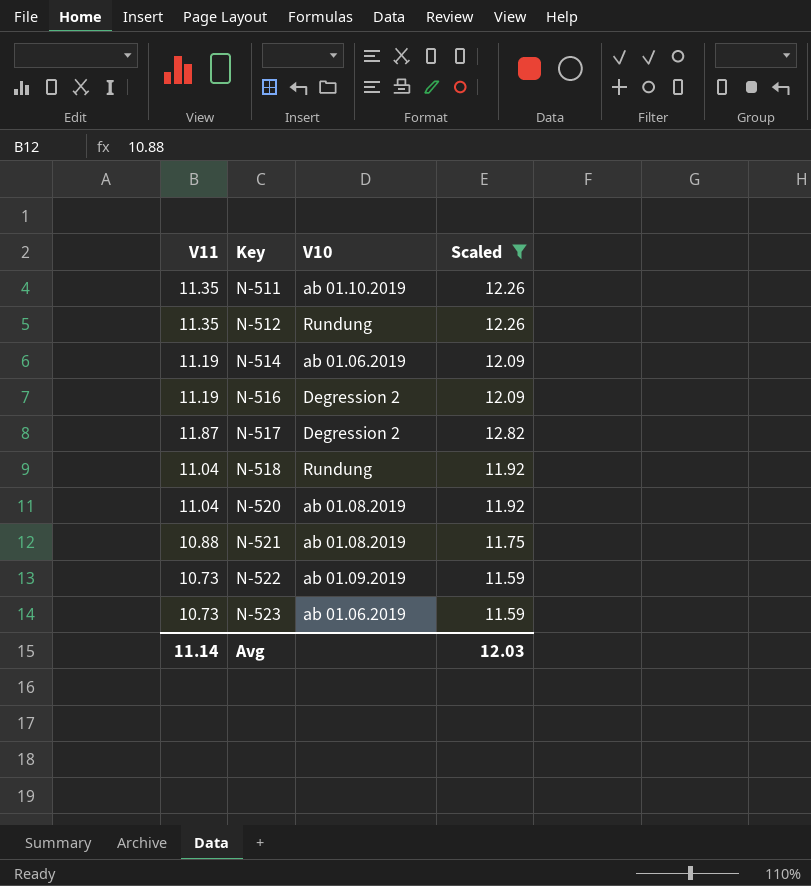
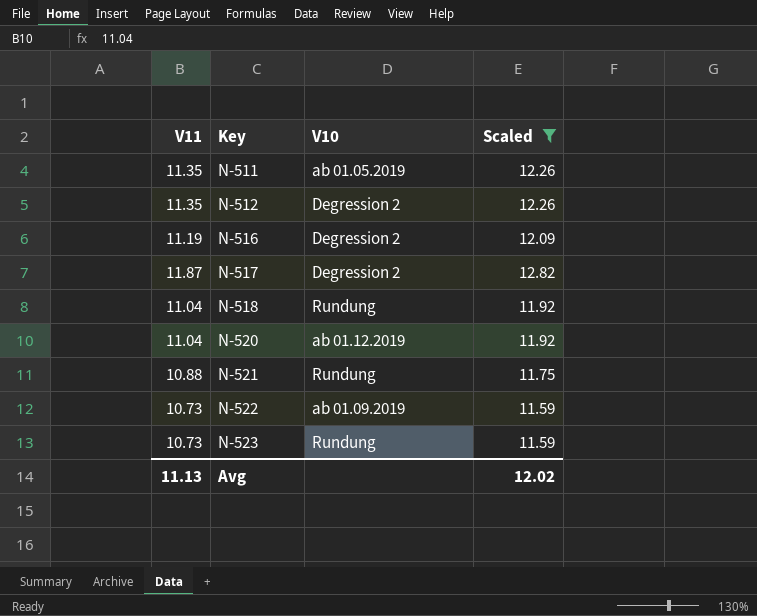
row N-514: 11.19 | ab 01.06.2019 | 12.09 -> none
N-511 | V10: ab 01.10.2019 -> ab 01.05.2019
N-512 | V10: Rundung -> Degression 2
N-520 | V10: ab 01.08.2019 -> ab 01.12.2019
N-521 | V10: ab 01.08.2019 -> Rundung
N-523 | V10: ab 01.06.2019 -> Rundung
Avg | V11: 11.14 -> 11.13
Avg | Scaled: 12.03 -> 12.02

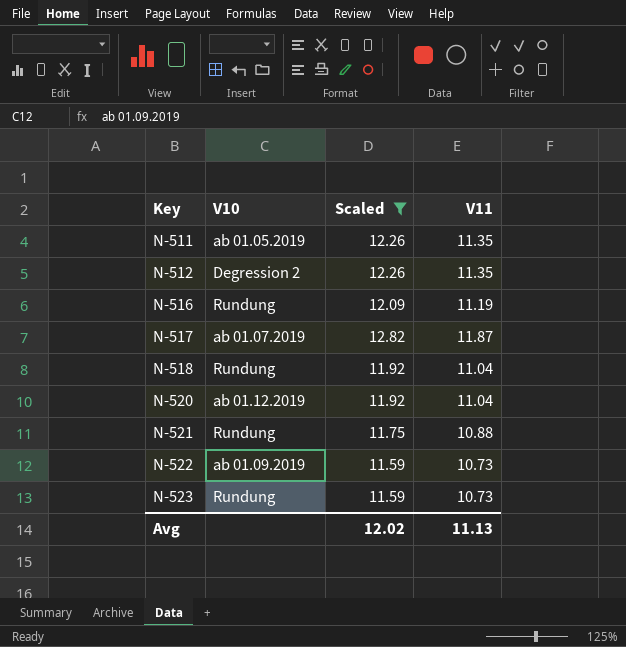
column V11 | position: 1 -> 4
N-516 | V10: Degression 2 -> Rundung
N-517 | V10: Degression 2 -> ab 01.07.2019

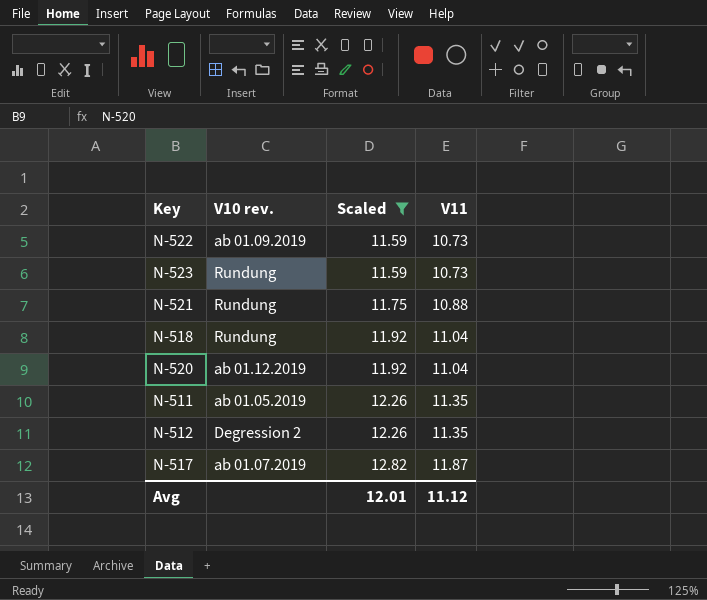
row order: Key ascending -> Scaled ascending
column name: V10 -> V10 rev.
row N-516: Rundung | 12.09 | 11.19 -> none
Avg | Scaled: 12.02 -> 12.01
Avg | V11: 11.13 -> 11.12

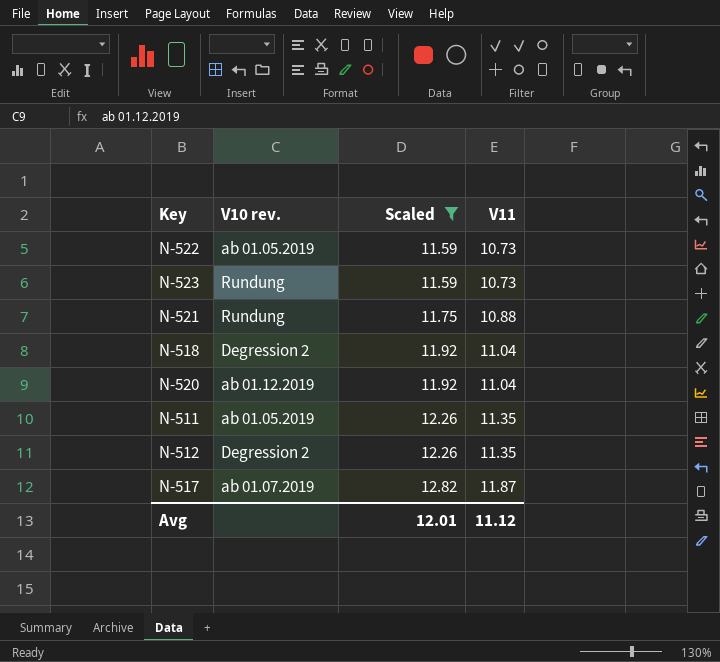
N-522 | V10 rev.: ab 01.09.2019 -> ab 01.05.2019
N-518 | V10 rev.: Rundung -> Degression 2

